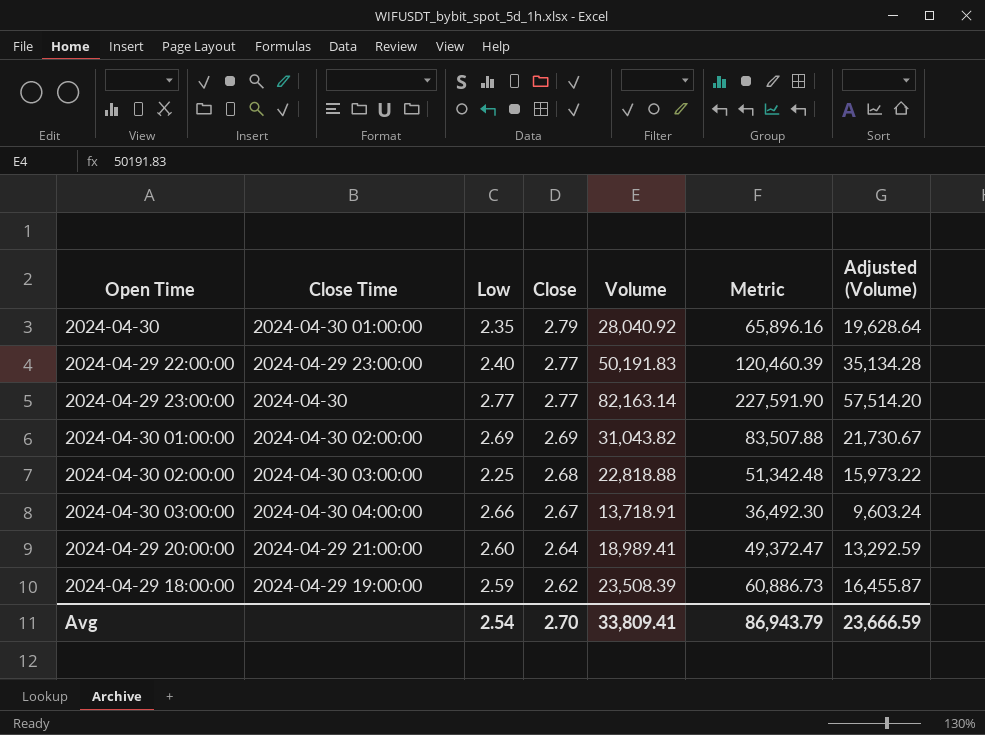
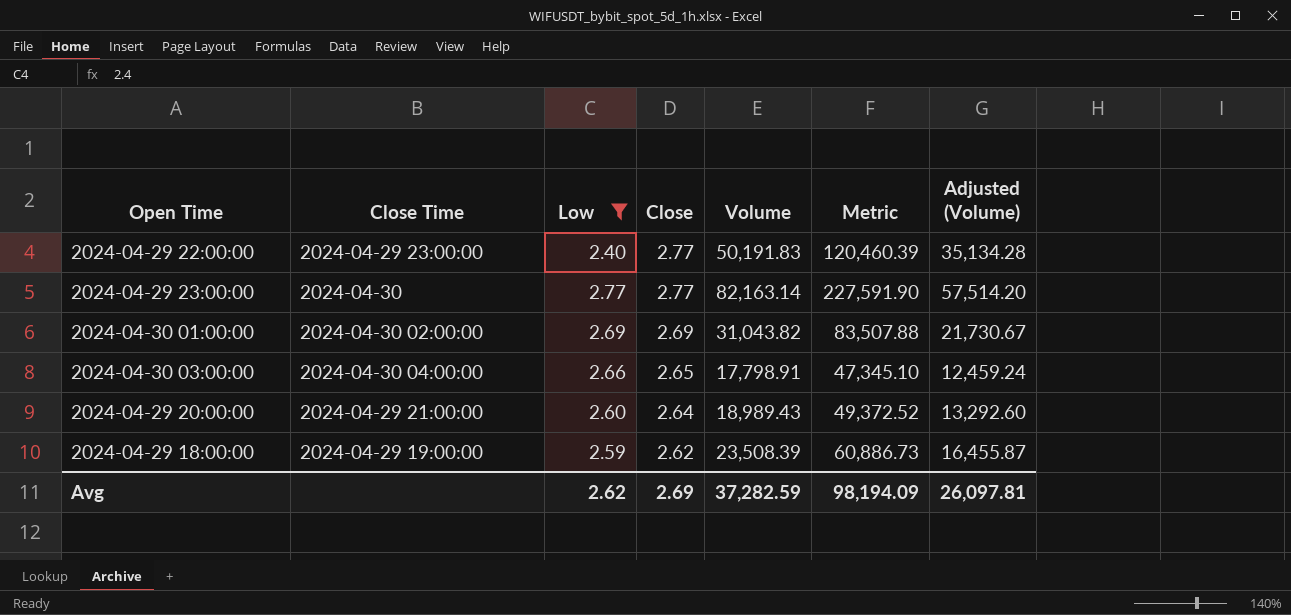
filter: none -> Low >= 2.40
2024-04-30 03:00:00 | Close: 2.67 -> 2.65
2024-04-30 03:00:00 | Volume: 13,718.91 -> 17,798.91
2024-04-30 03:00:00 | Metric: 36,492.30 -> 47,345.10
2024-04-30 03:00:00 | Adjusted (Volume): 9,603.24 -> 12,459.24
2024-04-29 20:00:00 | Volume: 18,989.41 -> 18,989.43
2024-04-29 20:00:00 | Metric: 49,372.47 -> 49,372.52
2024-04-29 20:00:00 | Adjusted (Volume): 13,292.59 -> 13,292.60
Avg | Low: 2.54 -> 2.62
Avg | Close: 2.70 -> 2.69
Avg | Volume: 33,809.41 -> 37,282.59
Avg | Metric: 86,943.79 -> 98,194.09
Avg | Adjusted (Volume): 23,666.59 -> 26,097.81

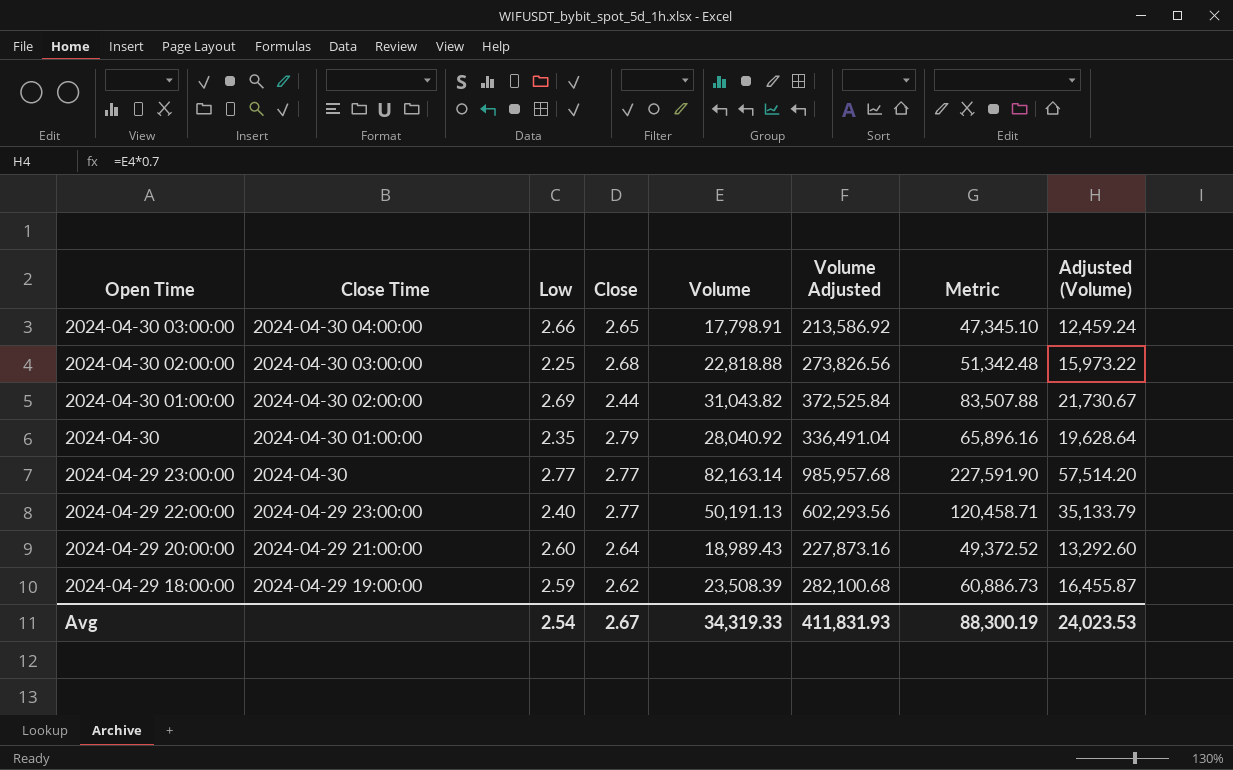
filter: Low >= 2.40 -> none
row order: Close descending -> Open Time descending
column Volume Adjusted | formula: none -> [Volume] * 12
2024-04-30 01:00:00 | Close: 2.69 -> 2.44
2024-04-29 22:00:00 | Volume: 50,191.83 -> 50,191.13
2024-04-29 22:00:00 | Metric: 120,460.39 -> 120,458.71
2024-04-29 22:00:00 | Adjusted (Volume): 35,134.28 -> 35,133.79
Avg | Low: 2.62 -> 2.54
Avg | Close: 2.69 -> 2.67
Avg | Volume: 37,282.59 -> 34,319.33
Avg | Metric: 98,194.09 -> 88,300.19
Avg | Adjusted (Volume): 26,097.81 -> 24,023.53

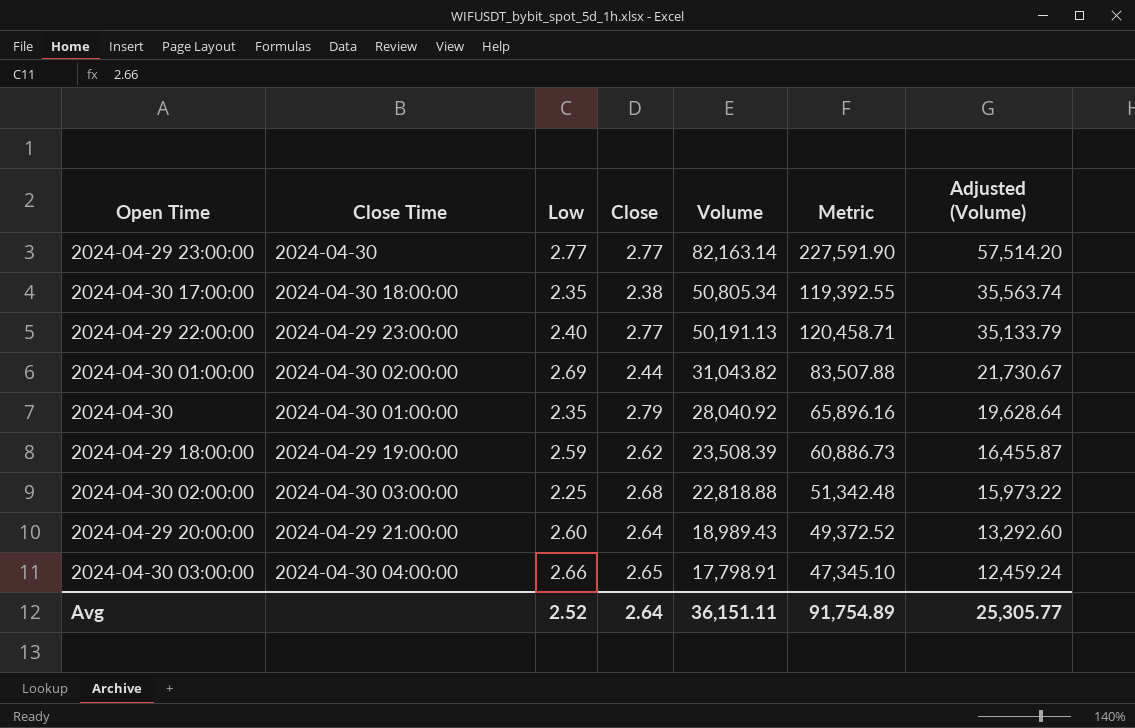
row order: Open Time descending -> Volume descending
column Volume Adjusted | formula: [Volume] * 12 -> none
row 2024-04-30 17:00:00: none -> 2024-04-30 18:00:00 | 2.35 | 2.38 | 50,805.34 | 119,392.55 | 35,563.74
Avg | Low: 2.54 -> 2.52
Avg | Close: 2.67 -> 2.64
Avg | Volume: 34,319.33 -> 36,151.11
Avg | Metric: 88,300.19 -> 91,754.89
Avg | Adjusted (Volume): 24,023.53 -> 25,305.77

